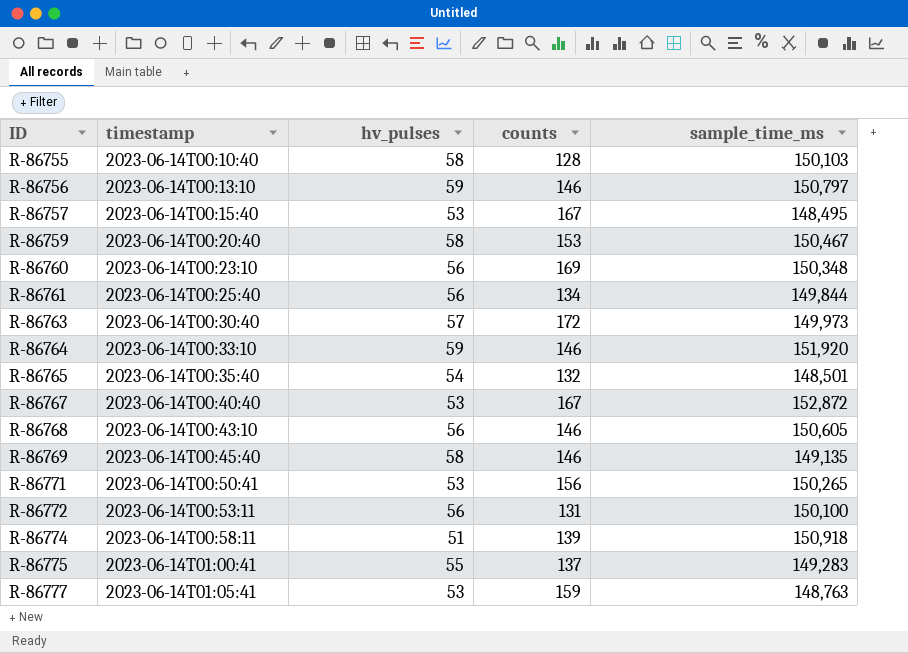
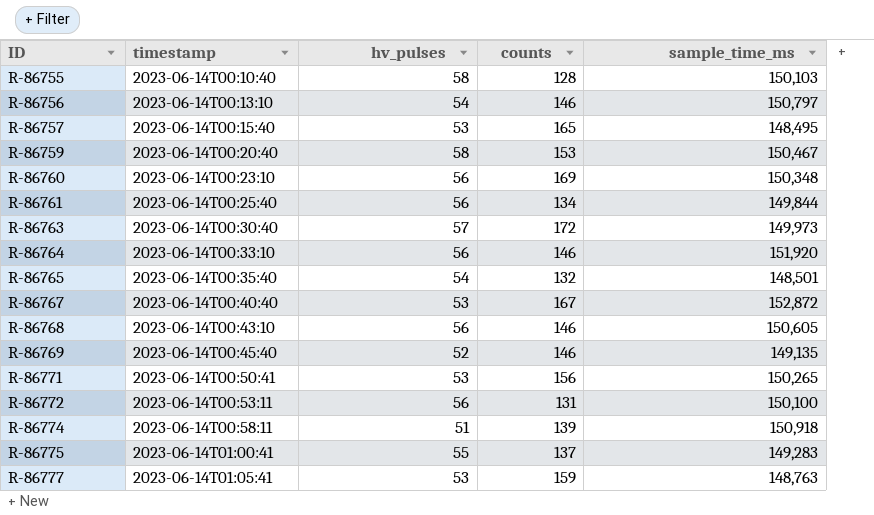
R-86756 | hv_pulses: 59 -> 54
R-86757 | counts: 167 -> 165
R-86764 | hv_pulses: 59 -> 56
R-86769 | hv_pulses: 58 -> 52

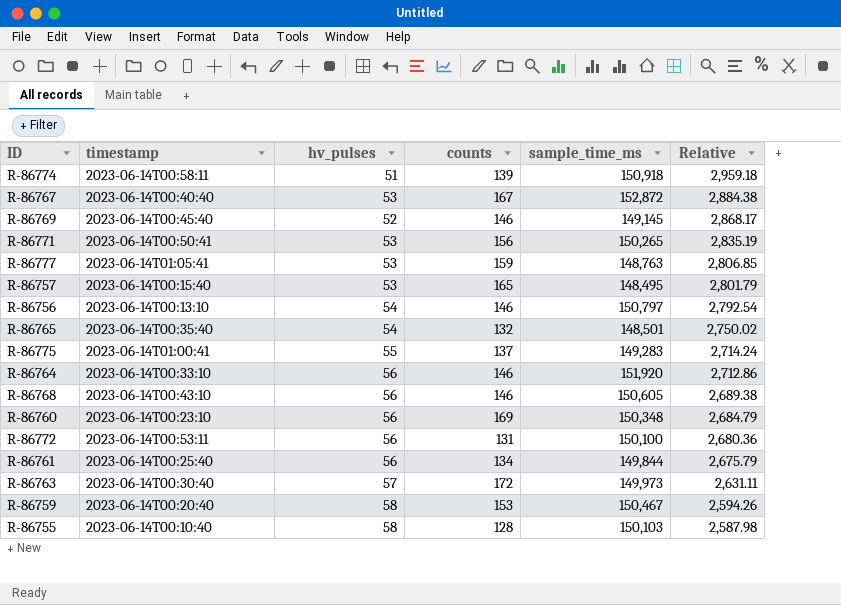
row order: ID ascending -> Relative descending
column Relative | formula: none -> [sample_time_ms] / [hv_pulses]
R-86769 | sample_time_ms: 149,135 -> 149,145

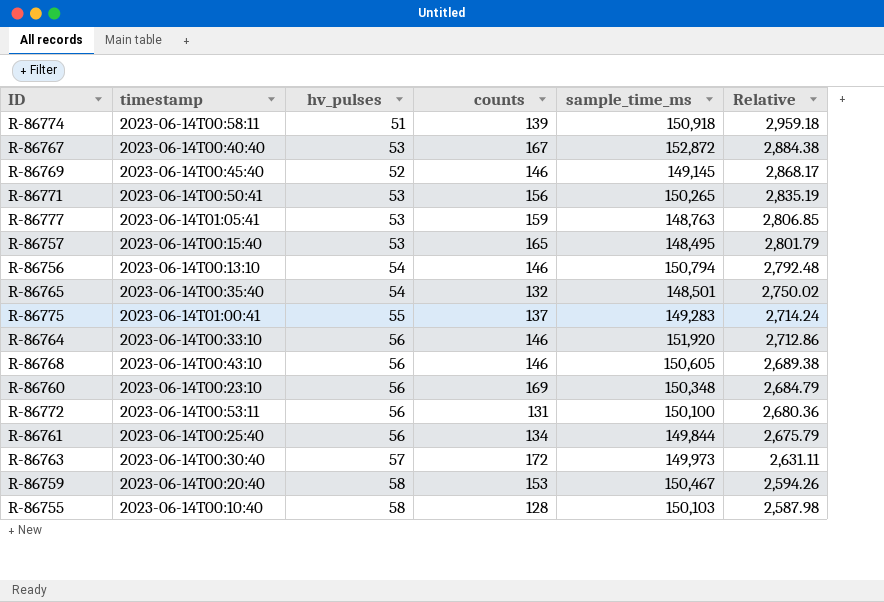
R-86756 | sample_time_ms: 150,797 -> 150,794
R-86756 | Relative: 2,792.54 -> 2,792.48

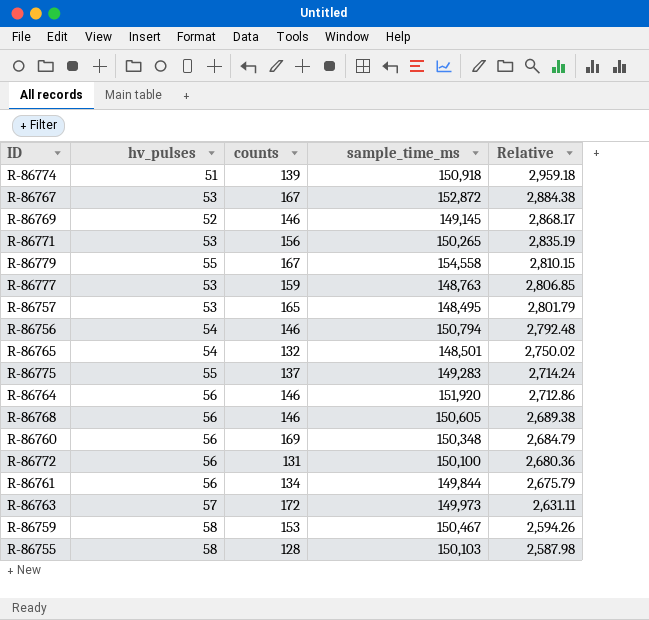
column timestamp | position: 2 -> none
row R-86779: none -> 55 | 167 | 154,558 | 2,810.15

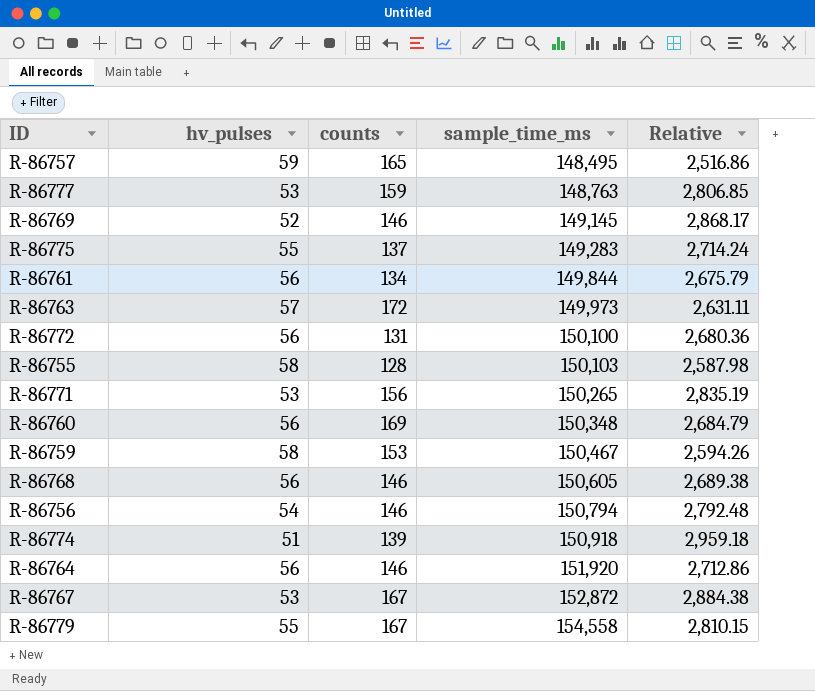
row order: Relative descending -> sample_time_ms ascending
row R-86765: 54 | 132 | 148,501 | 2,750.02 -> none
R-86757 | hv_pulses: 53 -> 59
R-86757 | Relative: 2,801.79 -> 2,516.86

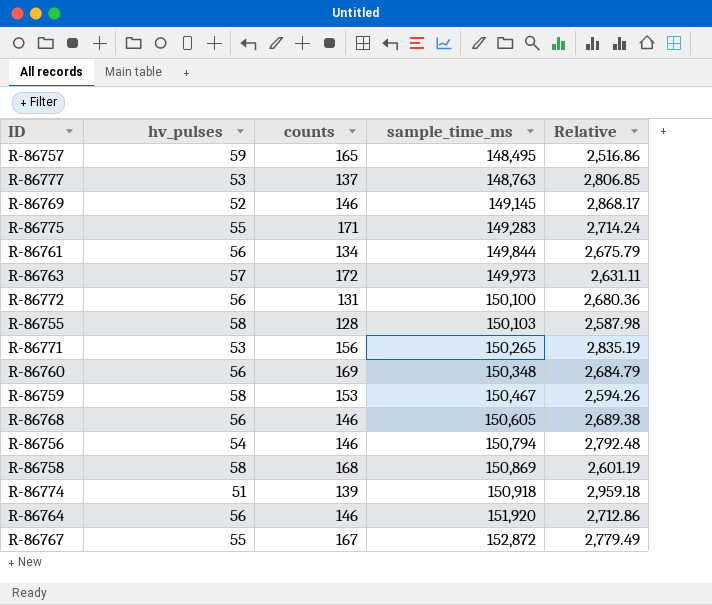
row R-86779: 55 | 167 | 154,558 | 2,810.15 -> none
R-86777 | counts: 159 -> 137
R-86775 | counts: 137 -> 171
row R-86758: none -> 58 | 168 | 150,869 | 2,601.19
R-86767 | hv_pulses: 53 -> 55
R-86767 | Relative: 2,884.38 -> 2,779.49

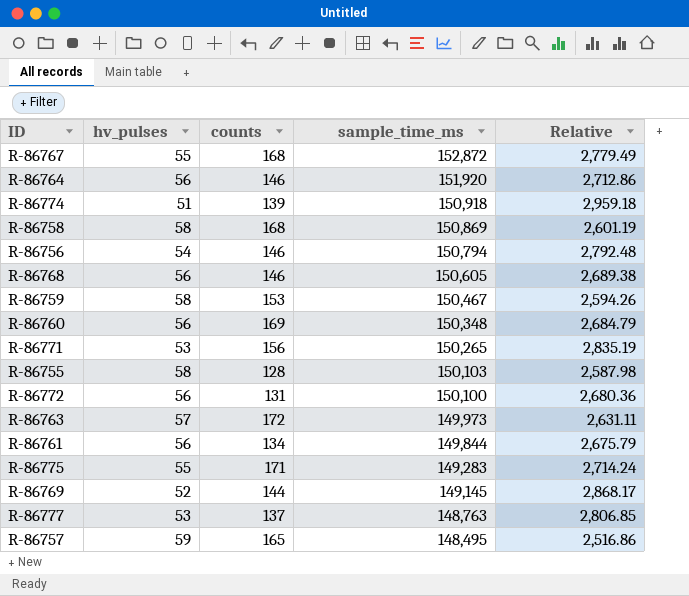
row order: sample_time_ms ascending -> sample_time_ms descending
R-86767 | counts: 167 -> 168
R-86769 | counts: 146 -> 144

